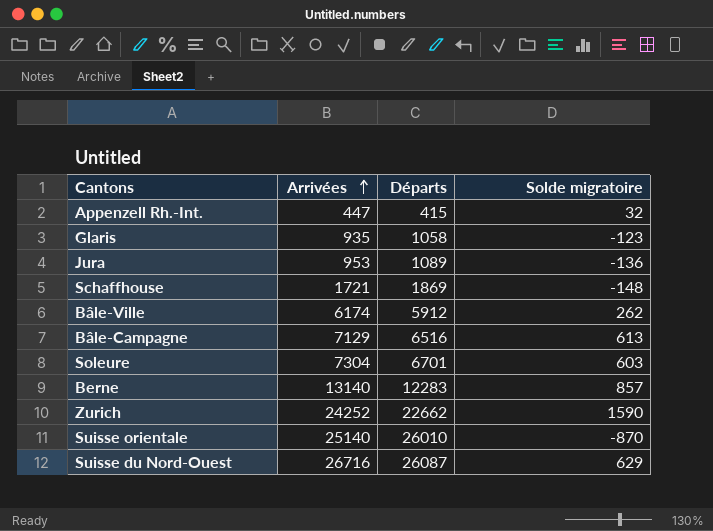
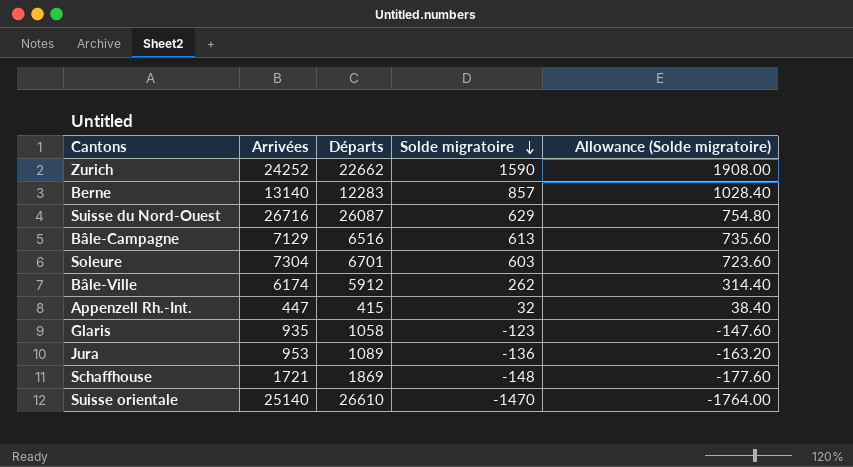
row order: Arrivées ascending -> Solde migratoire descending
column Allowance (Solde migratoire) | formula: none -> [Solde migratoire] * 1.2
Suisse orientale | Départs: 26010 -> 26610
Suisse orientale | Solde migratoire: -870 -> -1470

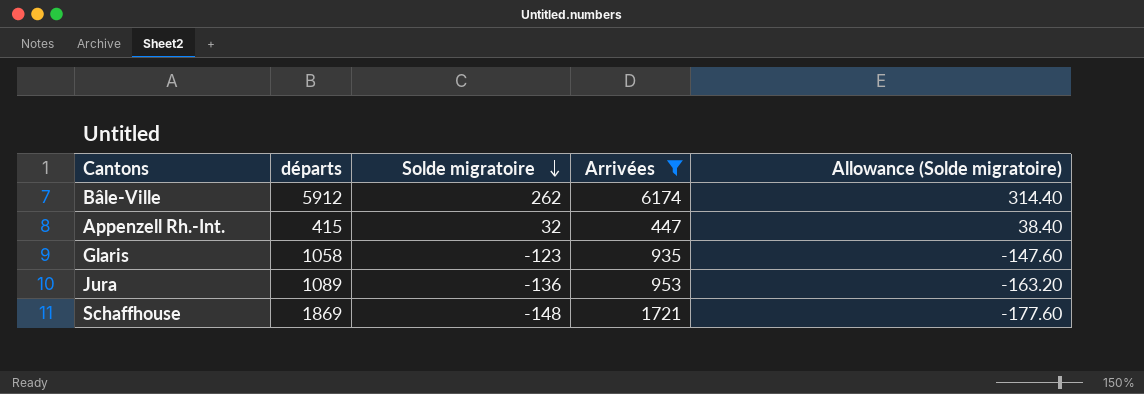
filter: none -> Arrivées <= 6174
column name: Départs -> départs
column Arrivées | position: 2 -> 4

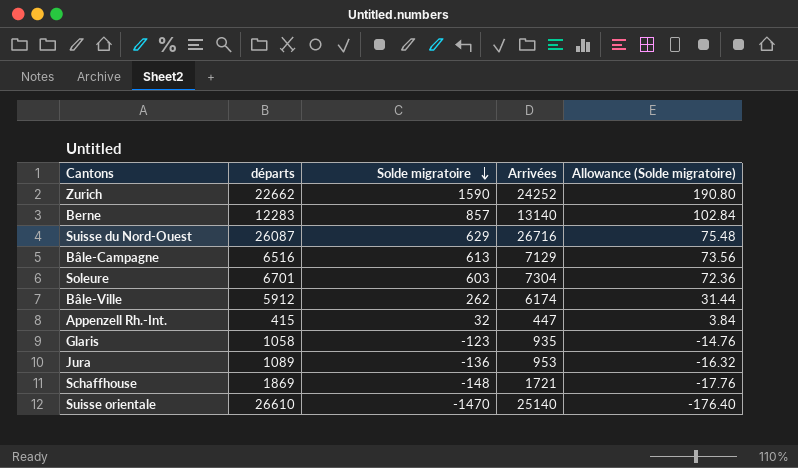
filter: Arrivées <= 6174 -> none
column Allowance (Solde migratoire) | formula: [Solde migratoire] * 1.2 -> [Solde migratoire] * 0.12

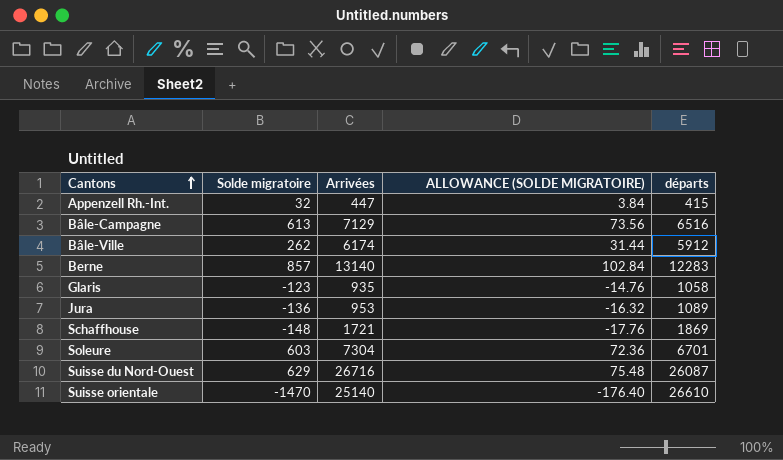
row order: Solde migratoire descending -> Cantons ascending
column name: Allowance (Solde migratoire) -> ALLOWANCE (SOLDE MIGRATOIRE)
column départs | position: 2 -> 5
row Zurich: 22662 | 1590 | 24252 | 190.80 -> none

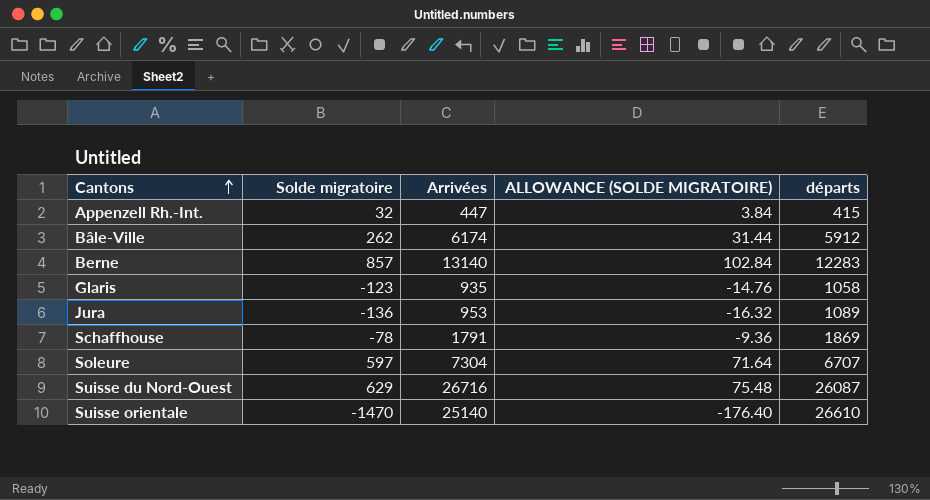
row Bâle-Campagne: 613 | 7129 | 73.56 | 6516 -> none
Schaffhouse | Solde migratoire: -148 -> -78
Schaffhouse | Arrivées: 1721 -> 1791
Schaffhouse | ALLOWANCE (SOLDE MIGRATOIRE): -17.76 -> -9.36
Soleure | Solde migratoire: 603 -> 597
Soleure | ALLOWANCE (SOLDE MIGRATOIRE): 72.36 -> 71.64
Soleure | départs: 6701 -> 6707

